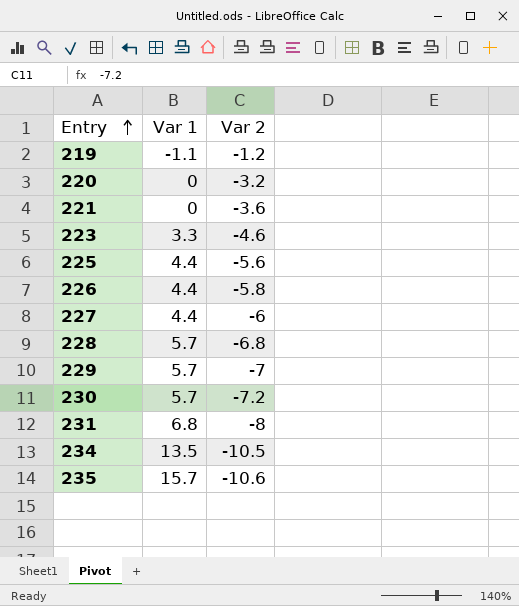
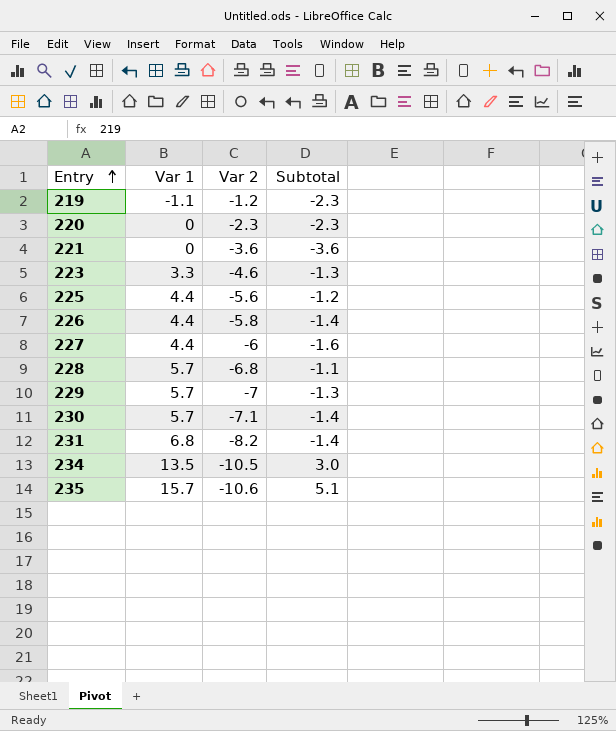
column Subtotal | formula: none -> [Var 1] + [Var 2]
220 | Var 2: -3.2 -> -2.3
230 | Var 2: -7.2 -> -7.1
231 | Var 2: -8 -> -8.2

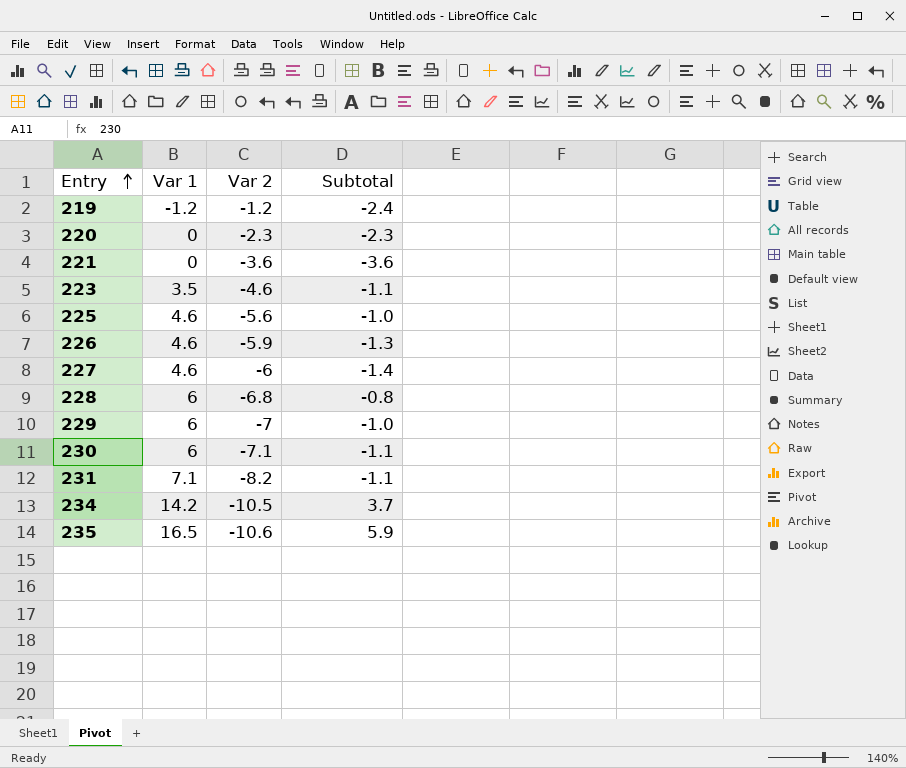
219 | Var 1: -1.1 -> -1.2
219 | Subtotal: -2.3 -> -2.4
223 | Var 1: 3.3 -> 3.5
223 | Subtotal: -1.3 -> -1.1
225 | Var 1: 4.4 -> 4.6
225 | Subtotal: -1.2 -> -1.0
226 | Var 1: 4.4 -> 4.6
226 | Var 2: -5.8 -> -5.9
226 | Subtotal: -1.4 -> -1.3
227 | Var 1: 4.4 -> 4.6
227 | Subtotal: -1.6 -> -1.4
228 | Var 1: 5.7 -> 6
228 | Subtotal: -1.1 -> -0.8
229 | Var 1: 5.7 -> 6
229 | Subtotal: -1.3 -> -1.0
230 | Var 1: 5.7 -> 6
230 | Subtotal: -1.4 -> -1.1
231 | Var 1: 6.8 -> 7.1
231 | Subtotal: -1.4 -> -1.1
234 | Var 1: 13.5 -> 14.2
234 | Subtotal: 3.0 -> 3.7
235 | Var 1: 15.7 -> 16.5
235 | Subtotal: 5.1 -> 5.9

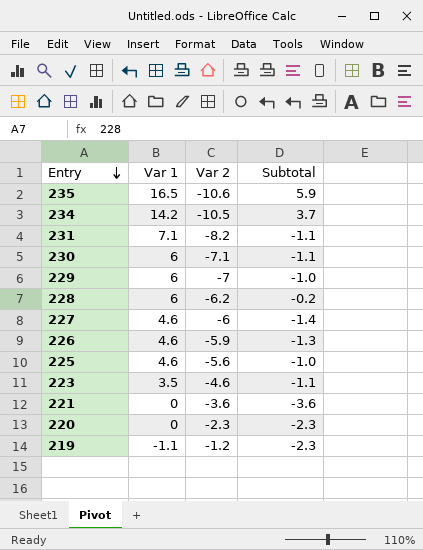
row order: Entry ascending -> Entry descending
228 | Var 2: -6.8 -> -6.2
228 | Subtotal: -0.8 -> -0.2
219 | Var 1: -1.2 -> -1.1
219 | Subtotal: -2.4 -> -2.3

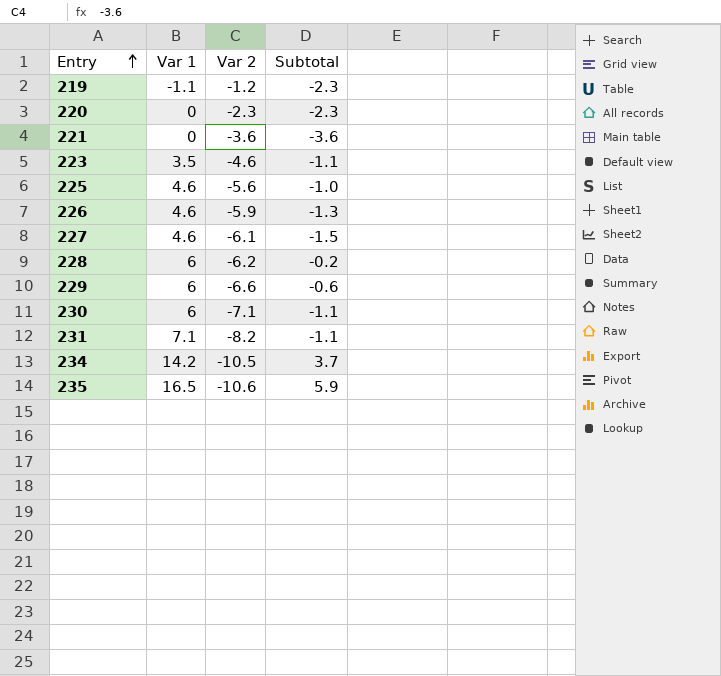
row order: Entry descending -> Entry ascending
227 | Var 2: -6 -> -6.1
227 | Subtotal: -1.4 -> -1.5
229 | Var 2: -7 -> -6.6
229 | Subtotal: -1.0 -> -0.6

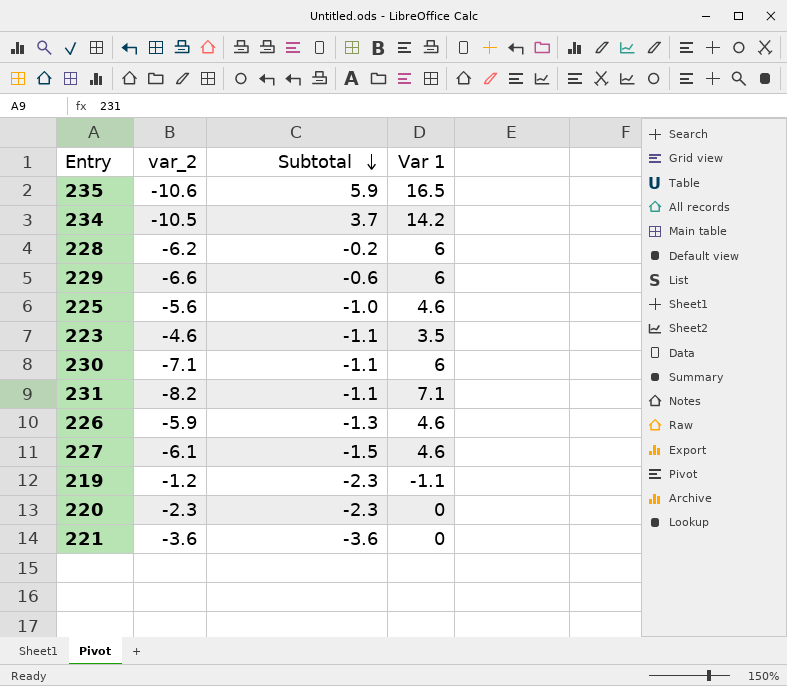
row order: Entry ascending -> Subtotal descending
column name: Var 2 -> var_2
column Var 1 | position: 2 -> 4

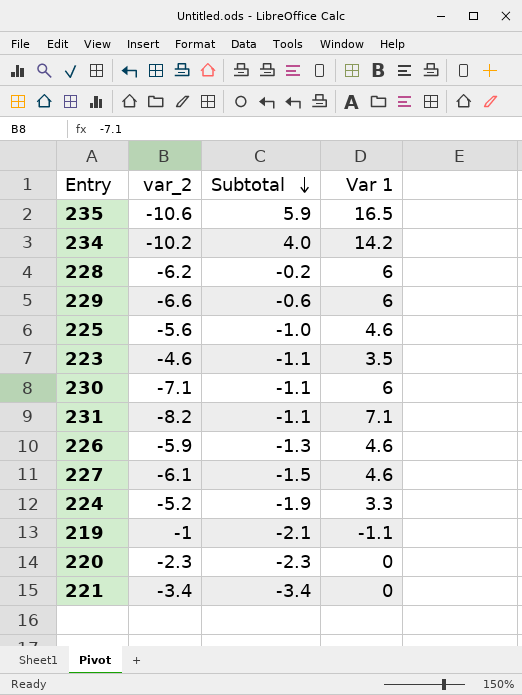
234 | var_2: -10.5 -> -10.2
234 | Subtotal: 3.7 -> 4.0
row 224: none -> -5.2 | -1.9 | 3.3
219 | var_2: -1.2 -> -1
219 | Subtotal: -2.3 -> -2.1
221 | var_2: -3.6 -> -3.4
221 | Subtotal: -3.6 -> -3.4

